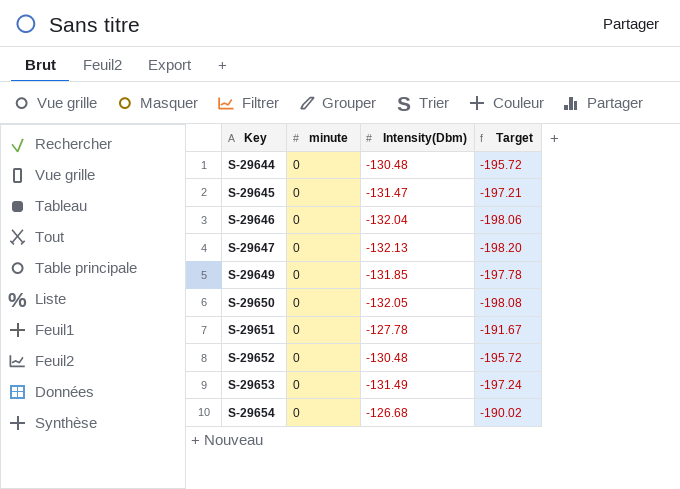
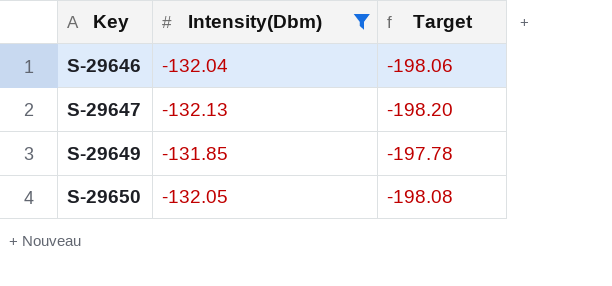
filter: none -> Intensity(Dbm) <= -131.85
column minute | position: 2 -> none

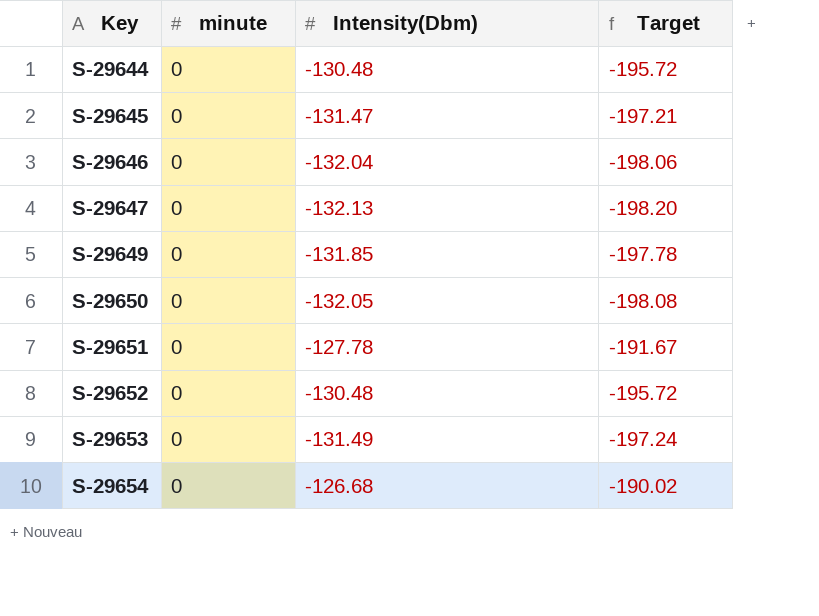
filter: Intensity(Dbm) <= -131.85 -> none
column minute | position: none -> 2

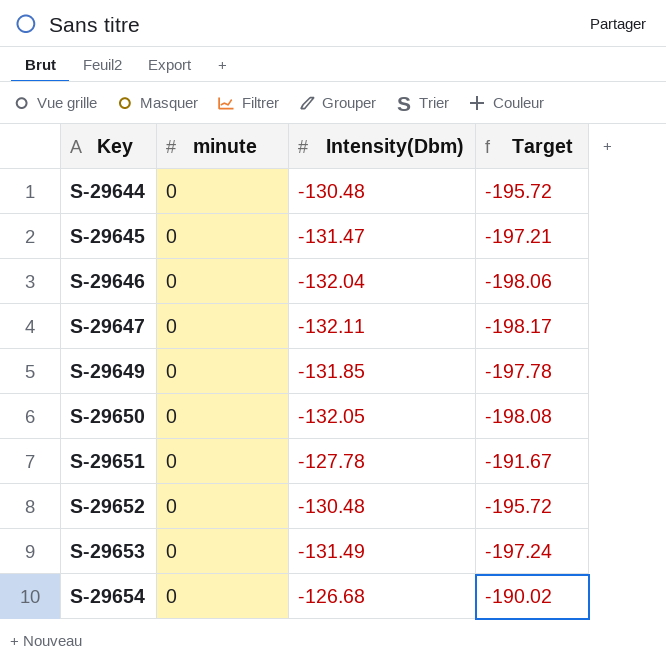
S-29647 | Intensity(Dbm): -132.13 -> -132.11
S-29647 | Target: -198.20 -> -198.17

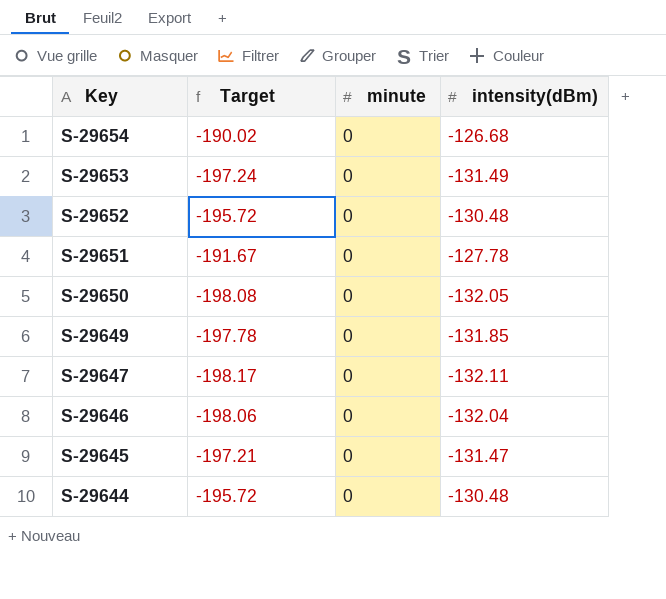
row order: Key ascending -> Key descending
column Target | position: 4 -> 2
column name: Intensity(Dbm) -> intensity(dBm)

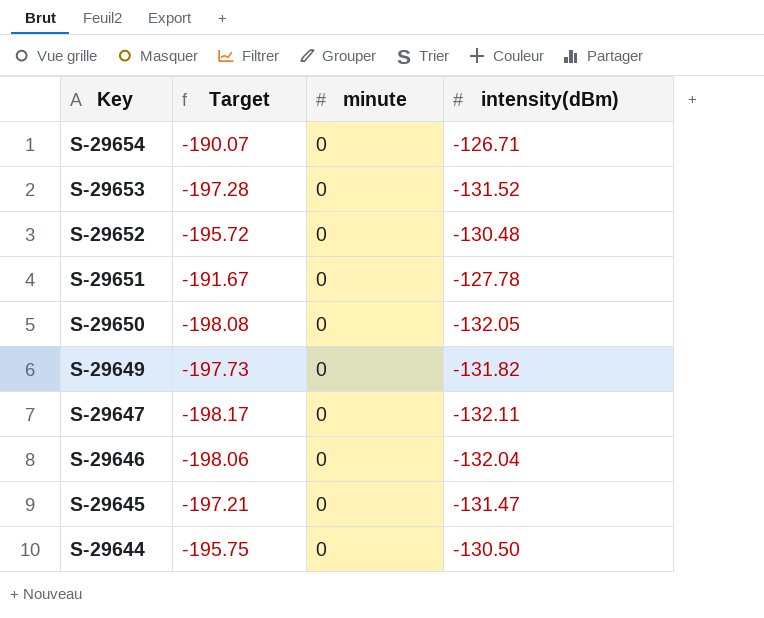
S-29654 | Target: -190.02 -> -190.07
S-29654 | intensity(dBm): -126.68 -> -126.71
S-29653 | Target: -197.24 -> -197.28
S-29653 | intensity(dBm): -131.49 -> -131.52
S-29649 | Target: -197.78 -> -197.73
S-29649 | intensity(dBm): -131.85 -> -131.82
S-29644 | Target: -195.72 -> -195.75
S-29644 | intensity(dBm): -130.48 -> -130.50

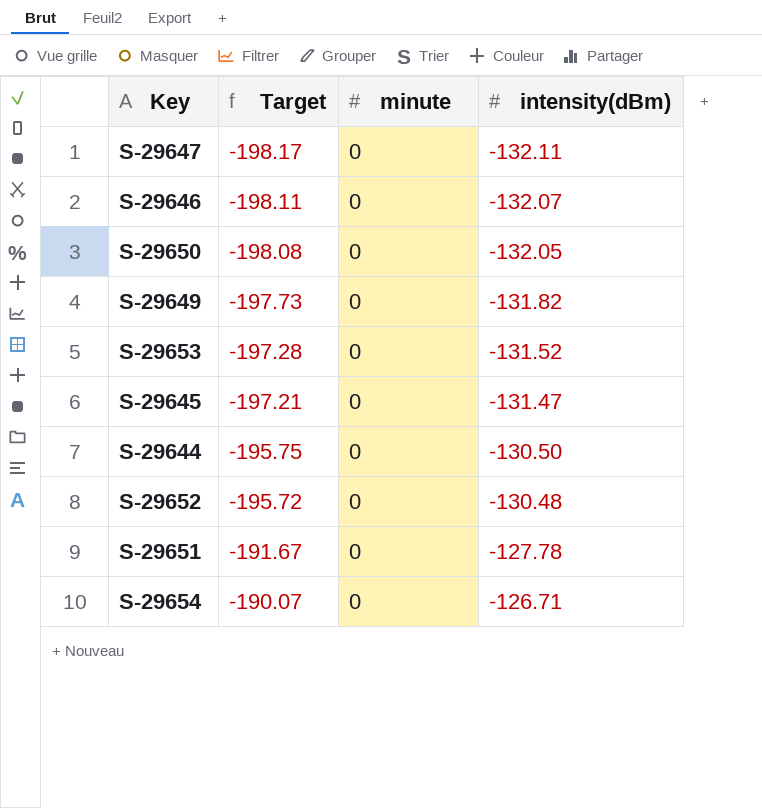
row order: Key descending -> Target ascending
S-29646 | Target: -198.06 -> -198.11
S-29646 | intensity(dBm): -132.04 -> -132.07

